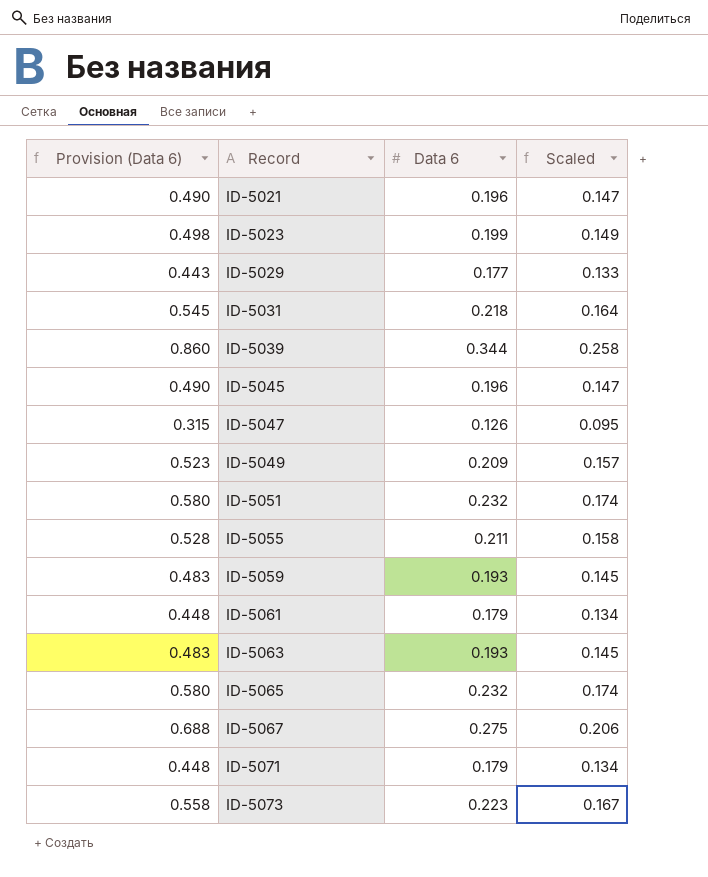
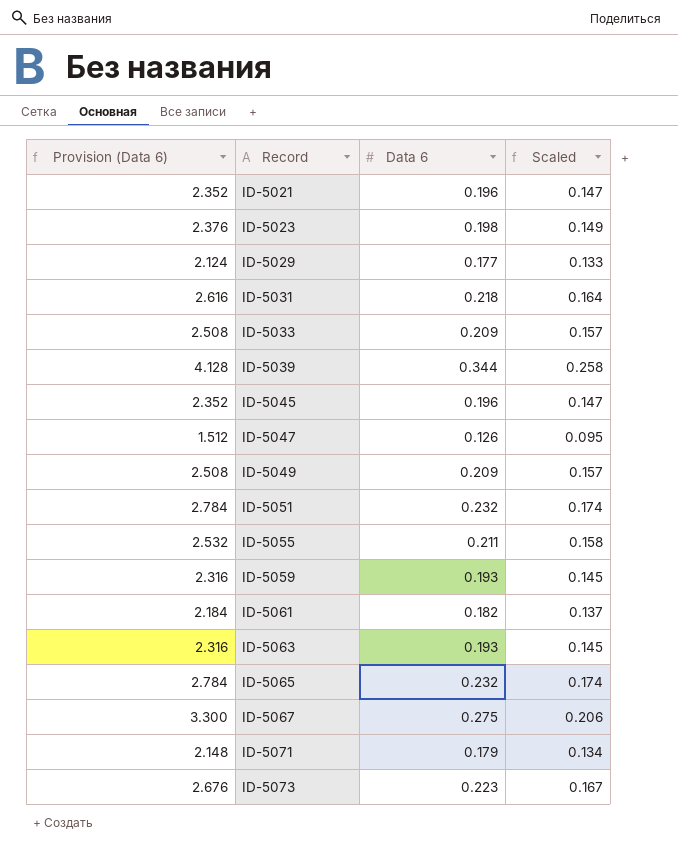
column Provision (Data 6) | formula: [Data 6] * 2.5 -> [Data 6] * 12
ID-5023 | Data 6: 0.199 -> 0.198
row ID-5033: none -> 2.508 | 0.209 | 0.157
ID-5061 | Data 6: 0.179 -> 0.182
ID-5061 | Scaled: 0.134 -> 0.137

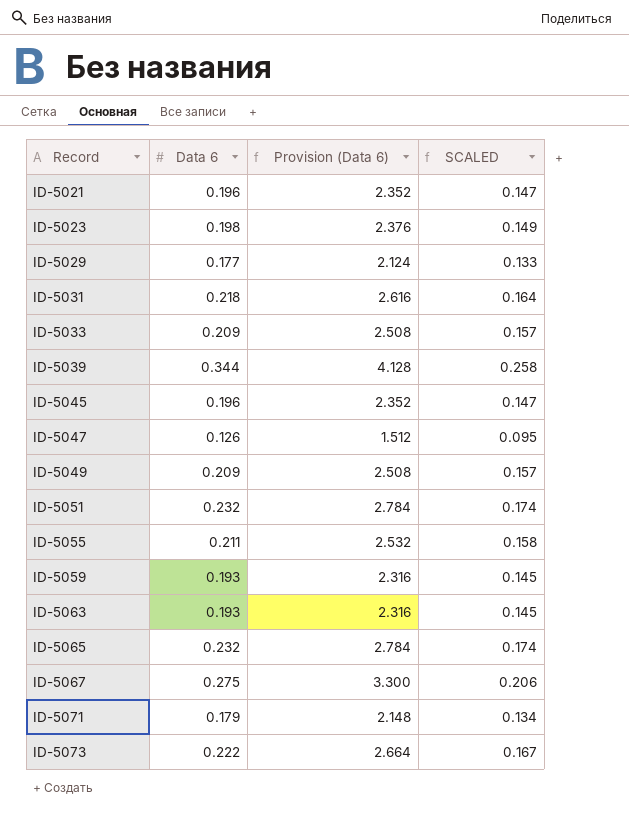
column Provision (Data 6) | position: 1 -> 3
column name: Scaled -> SCALED
row ID-5061: 2.184 | 0.182 | 0.137 -> none
ID-5073 | Data 6: 0.223 -> 0.222
ID-5073 | Provision (Data 6): 2.676 -> 2.664

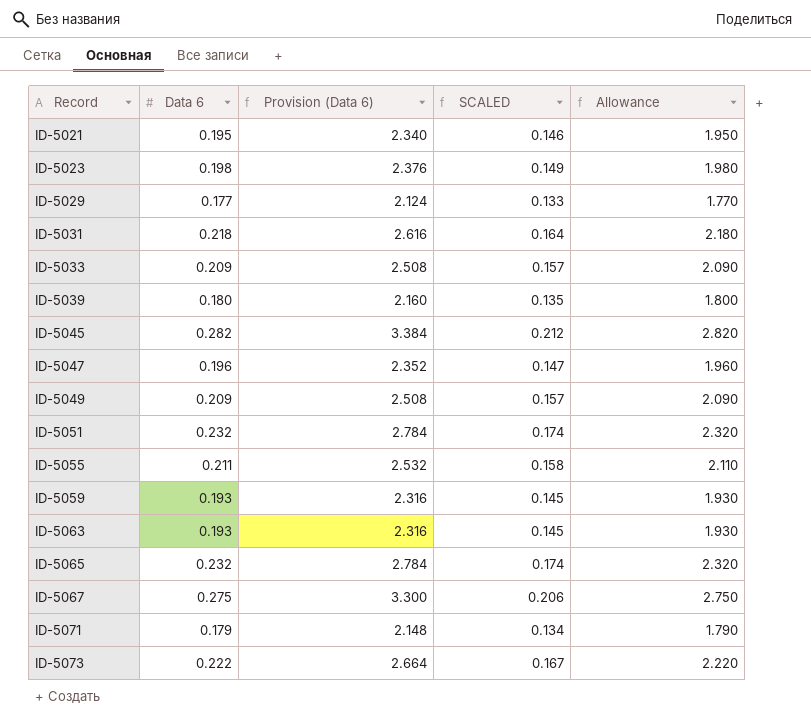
column Allowance | formula: none -> [Data 6] * 10
ID-5021 | Data 6: 0.196 -> 0.195
ID-5021 | Provision (Data 6): 2.352 -> 2.340
ID-5021 | SCALED: 0.147 -> 0.146
ID-5039 | Data 6: 0.344 -> 0.180
ID-5039 | Provision (Data 6): 4.128 -> 2.160
ID-5039 | SCALED: 0.258 -> 0.135
ID-5045 | Data 6: 0.196 -> 0.282
ID-5045 | Provision (Data 6): 2.352 -> 3.384
ID-5045 | SCALED: 0.147 -> 0.212
ID-5047 | Data 6: 0.126 -> 0.196
ID-5047 | Provision (Data 6): 1.512 -> 2.352
ID-5047 | SCALED: 0.095 -> 0.147

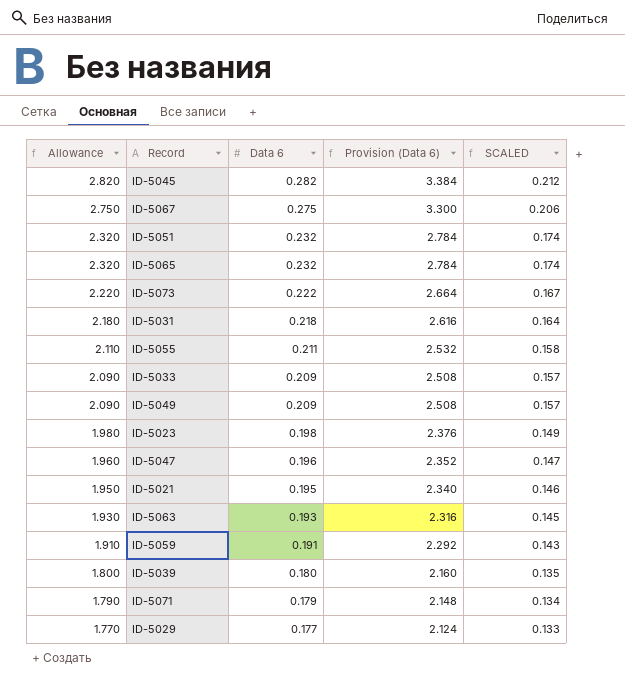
row order: Record ascending -> Allowance descending
column Allowance | position: 5 -> 1
ID-5059 | Allowance: 1.930 -> 1.910
ID-5059 | Data 6: 0.193 -> 0.191
ID-5059 | Provision (Data 6): 2.316 -> 2.292
ID-5059 | SCALED: 0.145 -> 0.143

